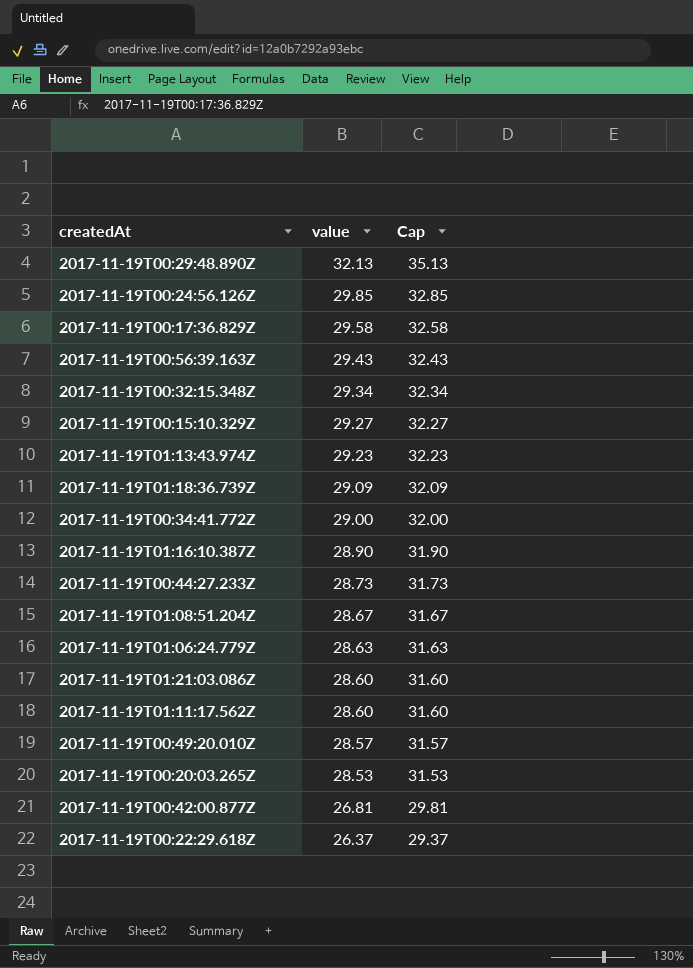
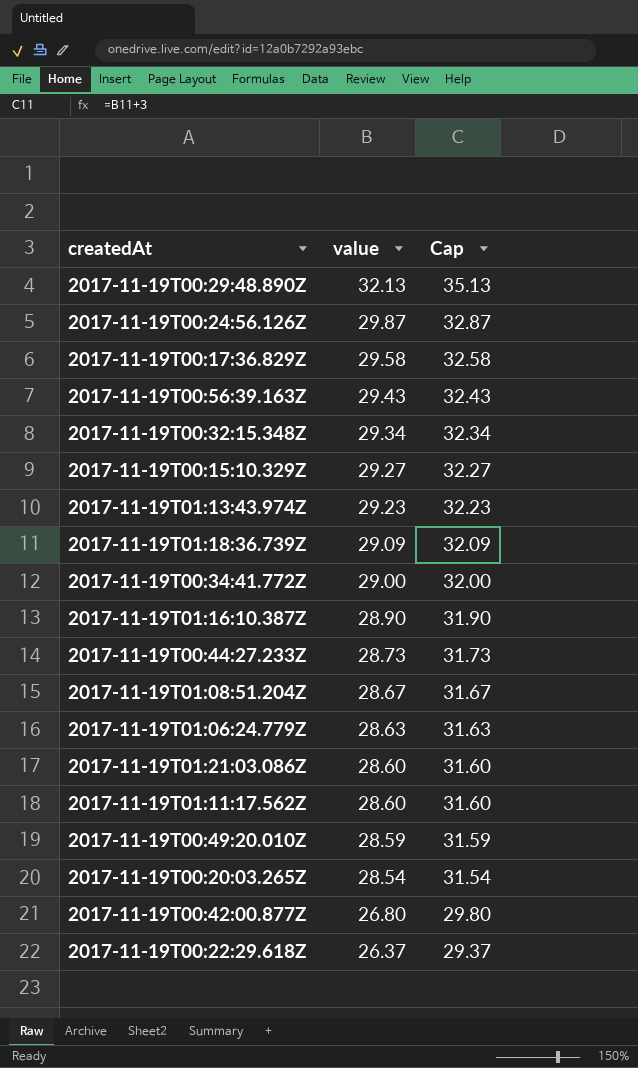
2017-11-19T00:24:56.126Z | value: 29.85 -> 29.87
2017-11-19T00:24:56.126Z | Cap: 32.85 -> 32.87
2017-11-19T00:49:20.010Z | value: 28.57 -> 28.59
2017-11-19T00:49:20.010Z | Cap: 31.57 -> 31.59
2017-11-19T00:20:03.265Z | value: 28.53 -> 28.54
2017-11-19T00:20:03.265Z | Cap: 31.53 -> 31.54
2017-11-19T00:42:00.877Z | value: 26.81 -> 26.80
2017-11-19T00:42:00.877Z | Cap: 29.81 -> 29.80

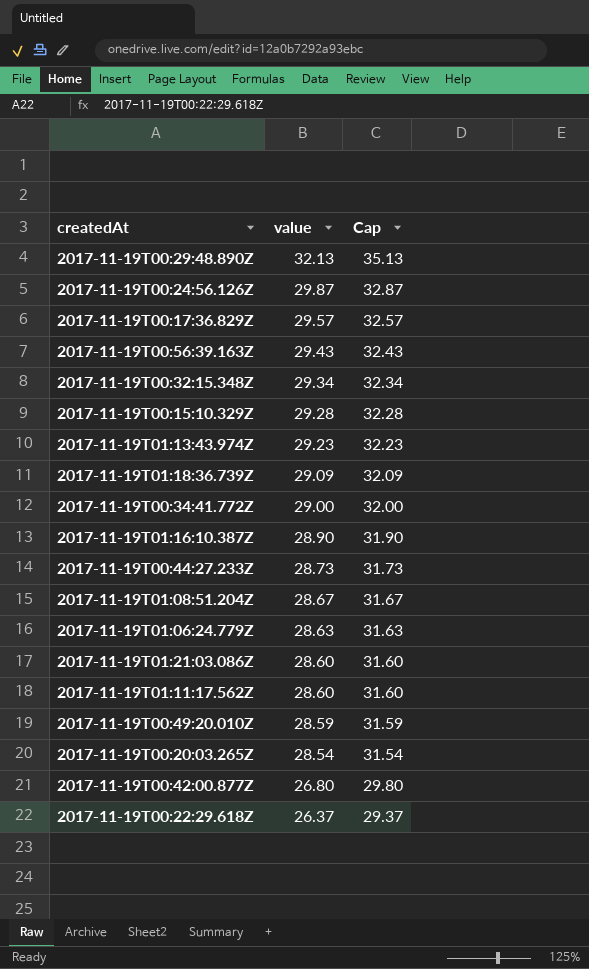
2017-11-19T00:17:36.829Z | value: 29.58 -> 29.57
2017-11-19T00:17:36.829Z | Cap: 32.58 -> 32.57
2017-11-19T00:15:10.329Z | value: 29.27 -> 29.28
2017-11-19T00:15:10.329Z | Cap: 32.27 -> 32.28

